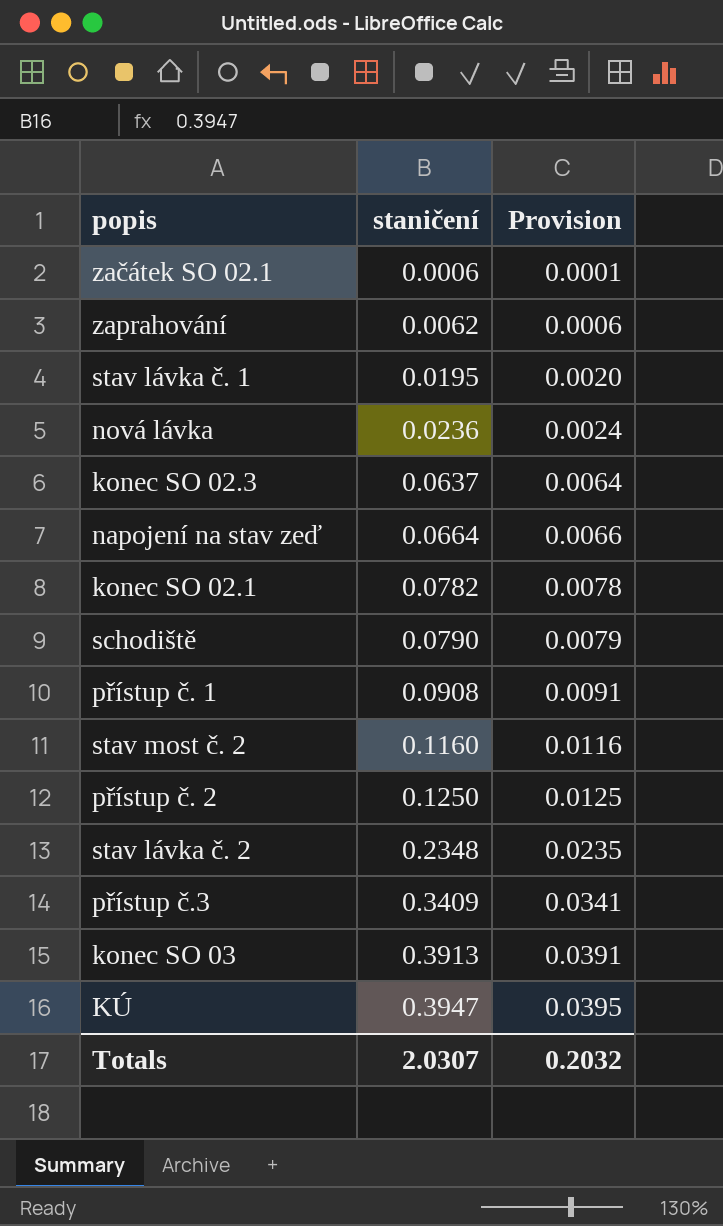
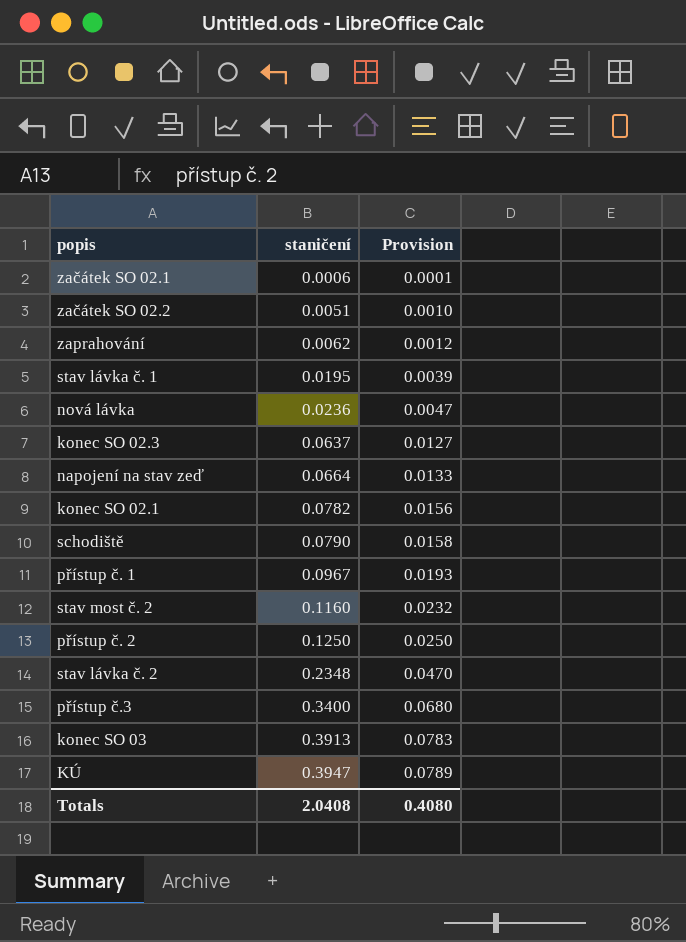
column Provision | formula: [staničení] * 0.1 -> [staničení] * 0.2
row začátek SO 02.2: none -> 0.0051 | 0.0010
přístup č. 1 | staničení: 0.0908 -> 0.0967
přístup č.3 | staničení: 0.3409 -> 0.3400
Totals | staničení: 2.0307 -> 2.0408
Totals | Provision: 0.2032 -> 0.4080

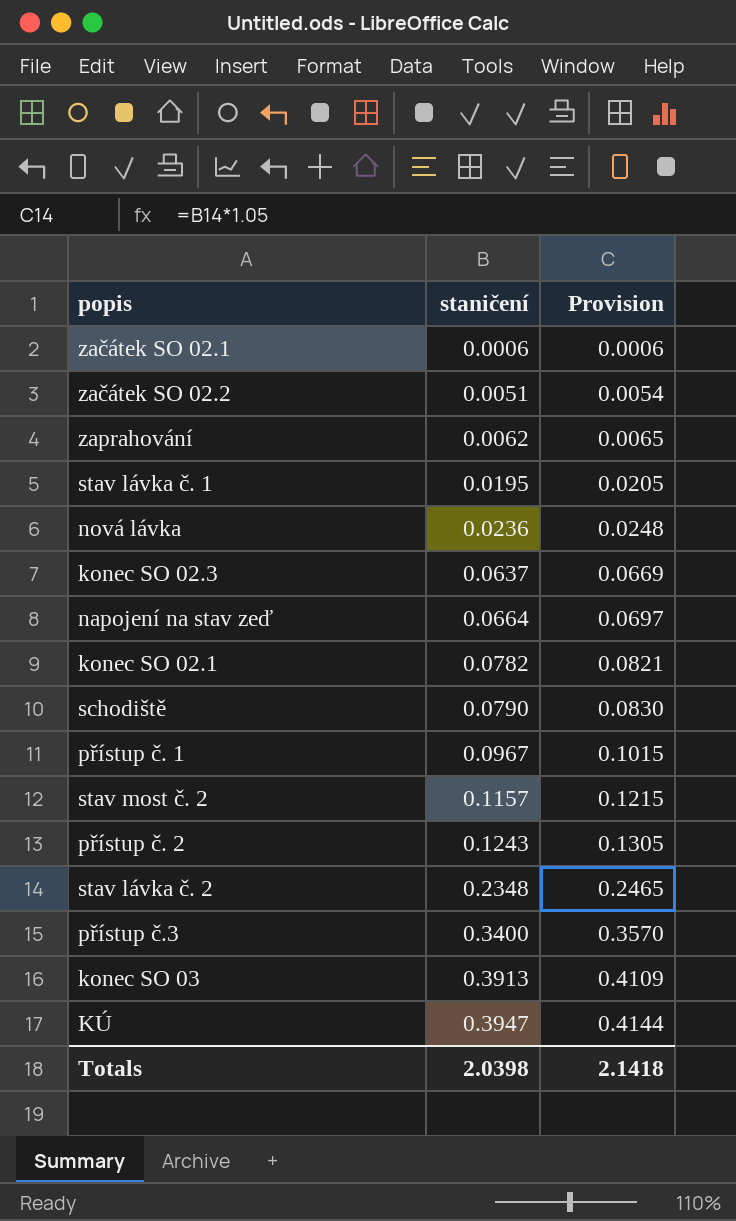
column Provision | formula: [staničení] * 0.2 -> [staničení] * 1.05
stav most č. 2 | staničení: 0.1160 -> 0.1157
přístup č. 2 | staničení: 0.1250 -> 0.1243
Totals | staničení: 2.0408 -> 2.0398
Totals | Provision: 0.4080 -> 2.1418

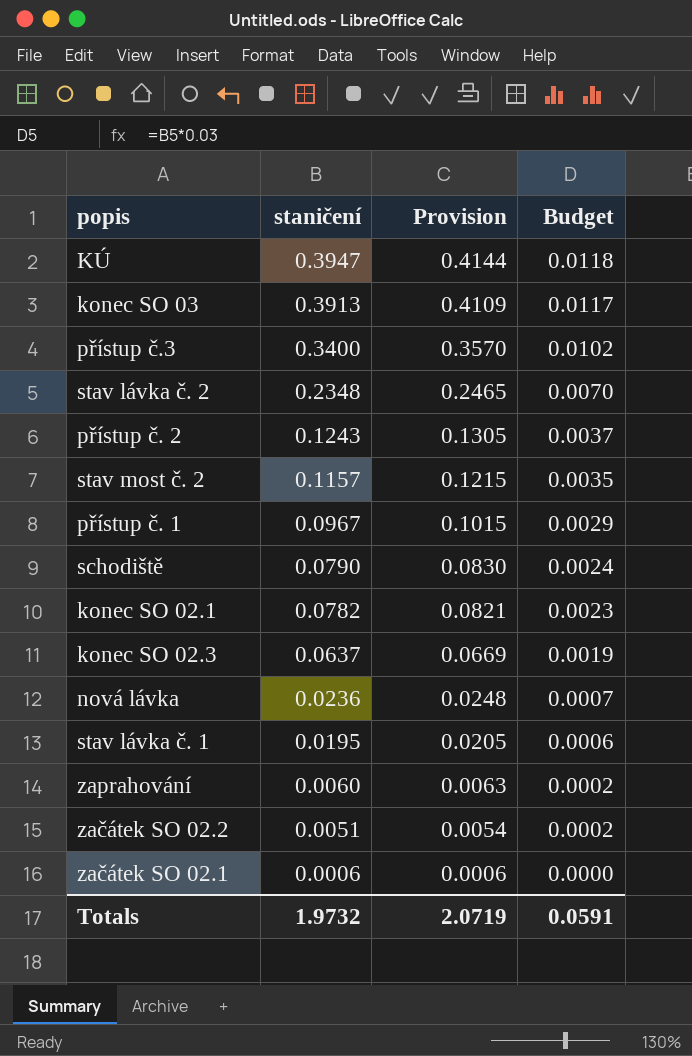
row order: staničení ascending -> staničení descending
column Budget | formula: none -> [staničení] * 0.03
row napojení na stav zeď: 0.0664 | 0.0697 -> none
zaprahování | staničení: 0.0062 -> 0.0060
zaprahování | Provision: 0.0065 -> 0.0063
Totals | staničení: 2.0398 -> 1.9732
Totals | Provision: 2.1418 -> 2.0719

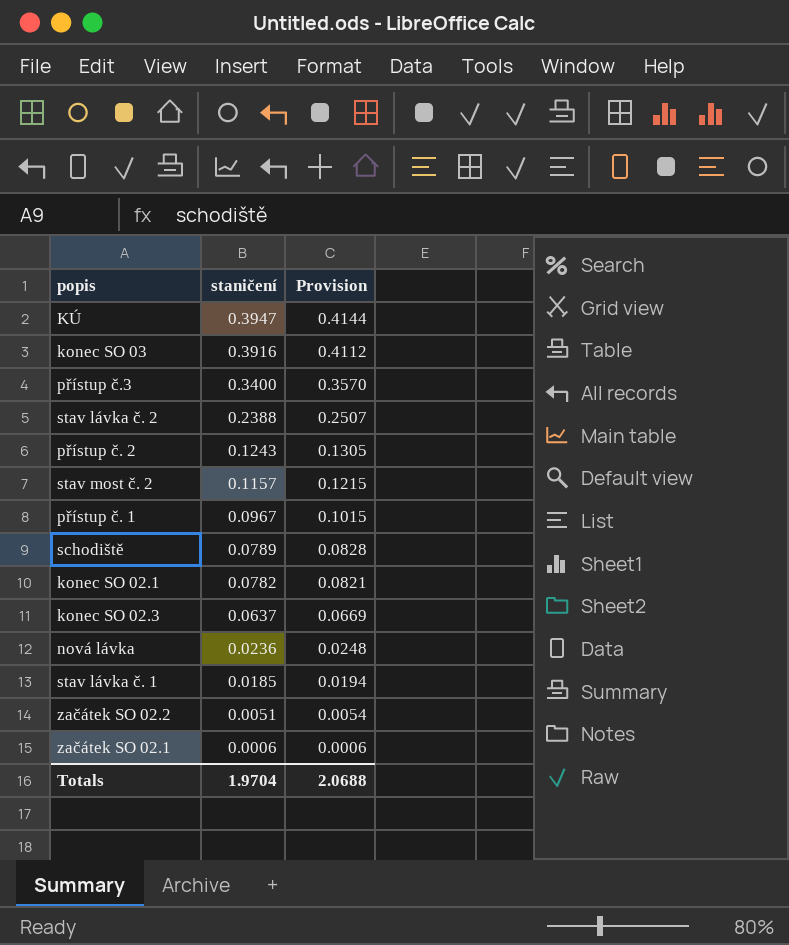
column Budget | formula: [staničení] * 0.03 -> none
row zaprahování: 0.0060 | 0.0063 | 0.0002 -> none
konec SO 03 | staničení: 0.3913 -> 0.3916
konec SO 03 | Provision: 0.4109 -> 0.4112
stav lávka č. 2 | staničení: 0.2348 -> 0.2388
stav lávka č. 2 | Provision: 0.2465 -> 0.2507
schodiště | staničení: 0.0790 -> 0.0789
schodiště | Provision: 0.0830 -> 0.0828
stav lávka č. 1 | staničení: 0.0195 -> 0.0185
stav lávka č. 1 | Provision: 0.0205 -> 0.0194
Totals | staničení: 1.9732 -> 1.9704
Totals | Provision: 2.0719 -> 2.0688

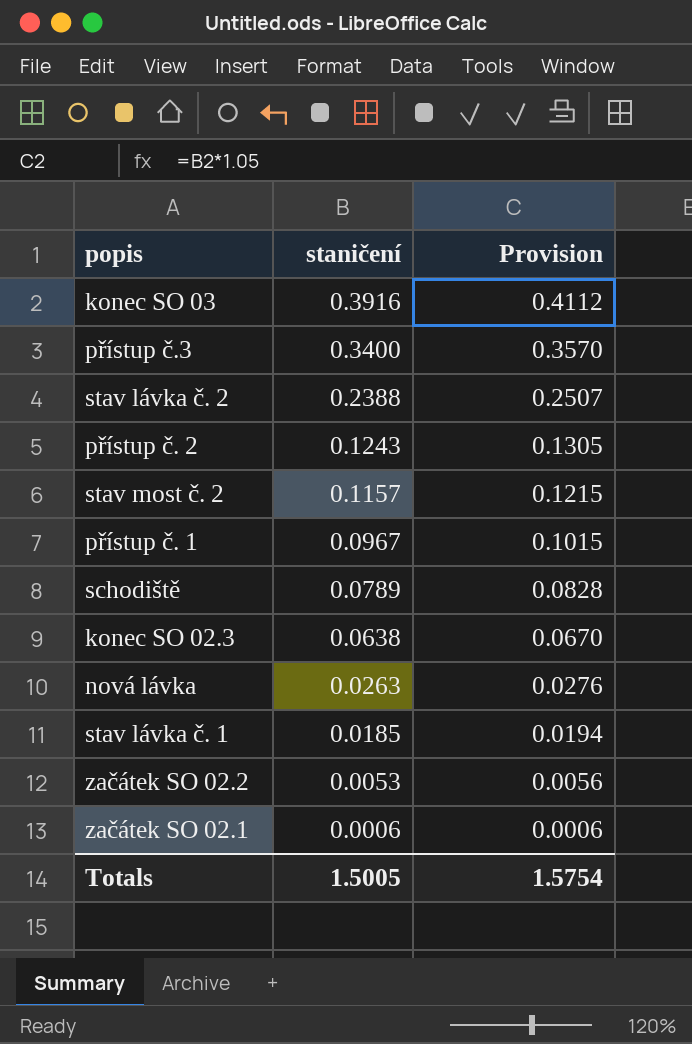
row KÚ: 0.3947 | 0.4144 -> none
row konec SO 02.1: 0.0782 | 0.0821 -> none
konec SO 02.3 | staničení: 0.0637 -> 0.0638
konec SO 02.3 | Provision: 0.0669 -> 0.0670
nová lávka | staničení: 0.0236 -> 0.0263
nová lávka | Provision: 0.0248 -> 0.0276
začátek SO 02.2 | staničení: 0.0051 -> 0.0053
začátek SO 02.2 | Provision: 0.0054 -> 0.0056
Totals | staničení: 1.9704 -> 1.5005
Totals | Provision: 2.0688 -> 1.5754

